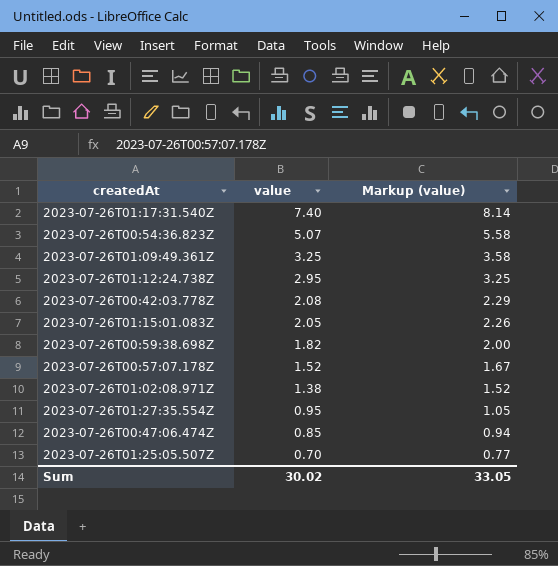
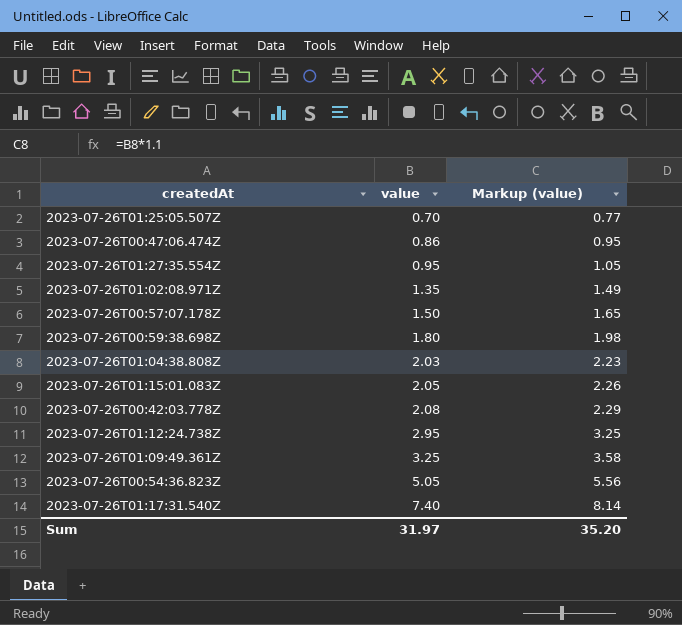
row order: value descending -> value ascending
2023-07-26T00:47:06.474Z | value: 0.85 -> 0.86
2023-07-26T00:47:06.474Z | Markup (value): 0.94 -> 0.95
2023-07-26T01:02:08.971Z | value: 1.38 -> 1.35
2023-07-26T01:02:08.971Z | Markup (value): 1.52 -> 1.49
2023-07-26T00:57:07.178Z | value: 1.52 -> 1.50
2023-07-26T00:57:07.178Z | Markup (value): 1.67 -> 1.65
2023-07-26T00:59:38.698Z | value: 1.82 -> 1.80
2023-07-26T00:59:38.698Z | Markup (value): 2.00 -> 1.98
row 2023-07-26T01:04:38.808Z: none -> 2.03 | 2.23
2023-07-26T00:54:36.823Z | value: 5.07 -> 5.05
2023-07-26T00:54:36.823Z | Markup (value): 5.58 -> 5.56
Sum | value: 30.02 -> 31.97
Sum | Markup (value): 33.05 -> 35.20

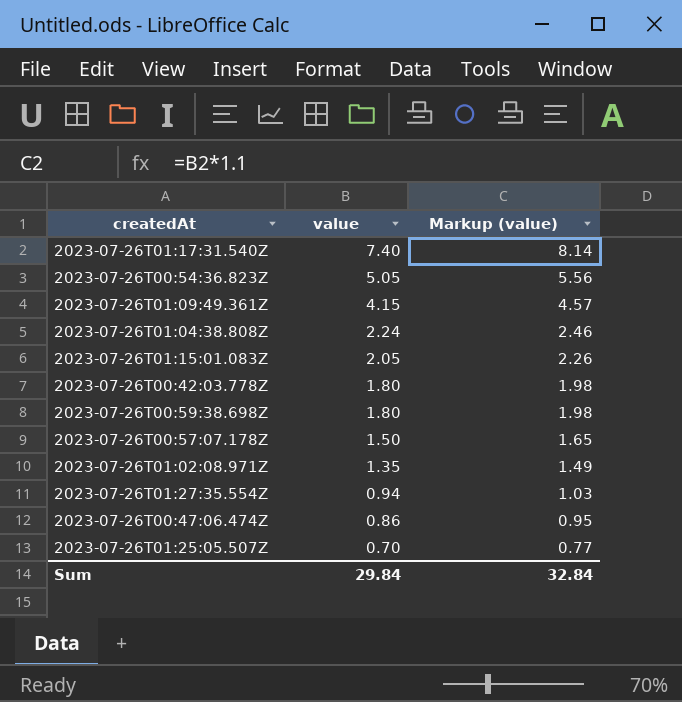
row order: value ascending -> value descending
row 2023-07-26T01:12:24.738Z: 2.95 | 3.25 -> none
2023-07-26T01:09:49.361Z | value: 3.25 -> 4.15
2023-07-26T01:09:49.361Z | Markup (value): 3.58 -> 4.57
2023-07-26T01:04:38.808Z | value: 2.03 -> 2.24
2023-07-26T01:04:38.808Z | Markup (value): 2.23 -> 2.46
2023-07-26T00:42:03.778Z | value: 2.08 -> 1.80
2023-07-26T00:42:03.778Z | Markup (value): 2.29 -> 1.98
2023-07-26T01:27:35.554Z | value: 0.95 -> 0.94
2023-07-26T01:27:35.554Z | Markup (value): 1.05 -> 1.03
Sum | value: 31.97 -> 29.84
Sum | Markup (value): 35.20 -> 32.84

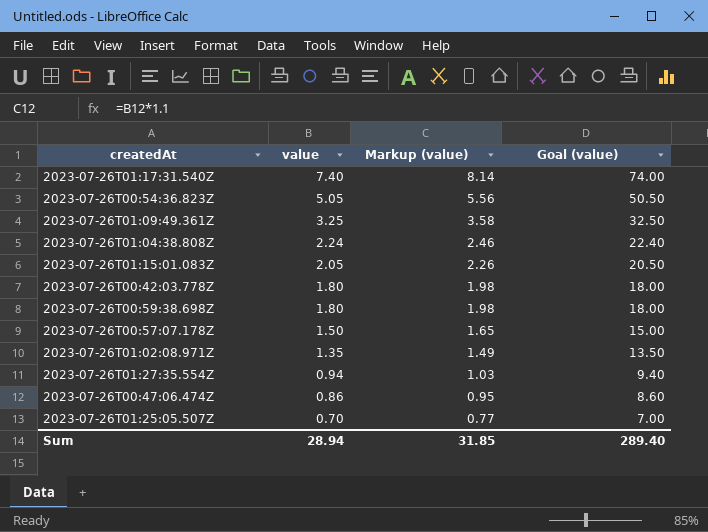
column Goal (value) | formula: none -> [value] * 10
2023-07-26T01:09:49.361Z | value: 4.15 -> 3.25
2023-07-26T01:09:49.361Z | Markup (value): 4.57 -> 3.58
Sum | value: 29.84 -> 28.94
Sum | Markup (value): 32.84 -> 31.85

